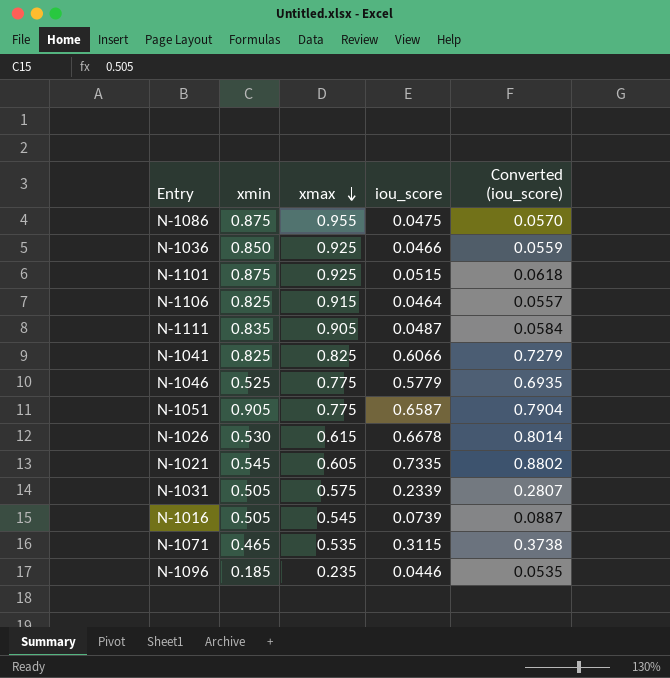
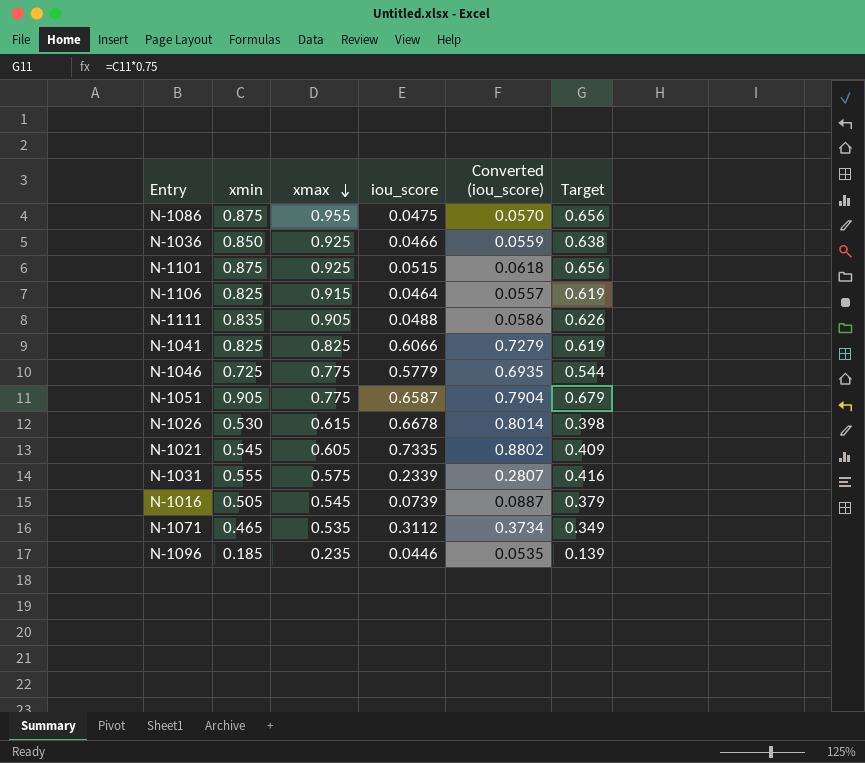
column Target | formula: none -> [xmin] * 0.75
N-1111 | iou_score: 0.0487 -> 0.0488
N-1111 | Converted (iou_score): 0.0584 -> 0.0586
N-1046 | xmin: 0.525 -> 0.725
N-1031 | xmin: 0.505 -> 0.555
N-1071 | iou_score: 0.3115 -> 0.3112
N-1071 | Converted (iou_score): 0.3738 -> 0.3734

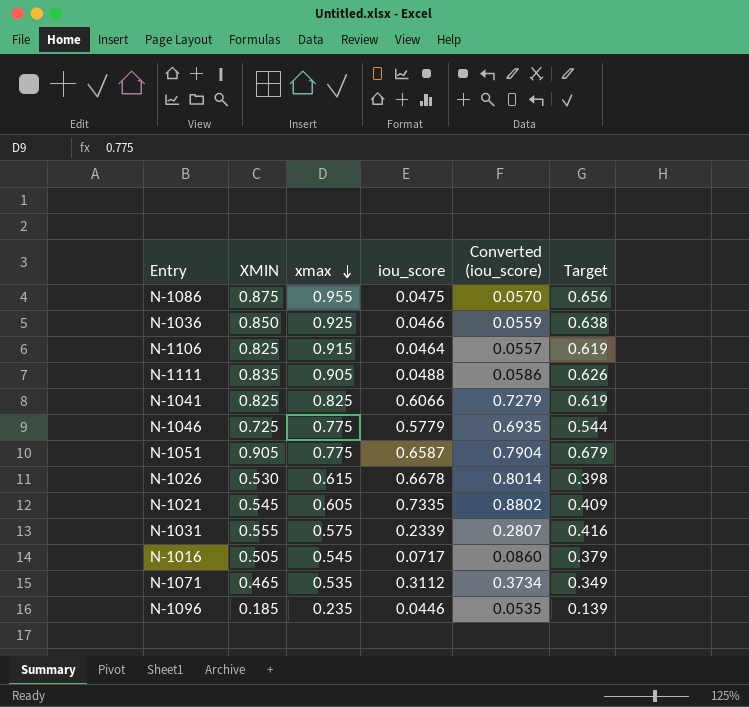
column name: xmin -> XMIN
row N-1101: 0.875 | 0.925 | 0.0515 | 0.0618 | 0.656 -> none
N-1016 | iou_score: 0.0739 -> 0.0717
N-1016 | Converted (iou_score): 0.0887 -> 0.0860

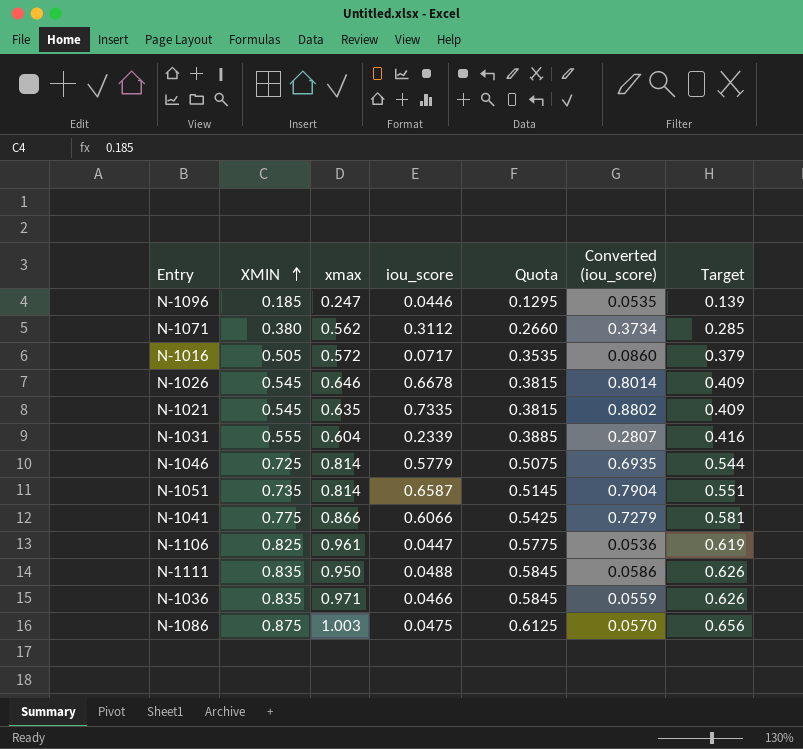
row order: xmax descending -> XMIN ascending
column Quota | formula: none -> [XMIN] * 0.7
N-1096 | xmax: 0.235 -> 0.247
N-1071 | XMIN: 0.465 -> 0.380
N-1071 | xmax: 0.535 -> 0.562
N-1071 | Target: 0.349 -> 0.285
N-1016 | xmax: 0.545 -> 0.572
N-1026 | XMIN: 0.530 -> 0.545
N-1026 | xmax: 0.615 -> 0.646
N-1026 | Target: 0.398 -> 0.409
N-1021 | xmax: 0.605 -> 0.635
N-1031 | xmax: 0.575 -> 0.604
N-1046 | xmax: 0.775 -> 0.814
N-1051 | XMIN: 0.905 -> 0.735
N-1051 | xmax: 0.775 -> 0.814
N-1051 | Target: 0.679 -> 0.551
N-1041 | XMIN: 0.825 -> 0.775
N-1041 | xmax: 0.825 -> 0.866
N-1041 | Target: 0.619 -> 0.581
N-1106 | xmax: 0.915 -> 0.961
N-1106 | iou_score: 0.0464 -> 0.0447
N-1106 | Converted (iou_score): 0.0557 -> 0.0536
N-1111 | xmax: 0.905 -> 0.950
N-1036 | XMIN: 0.850 -> 0.835
N-1036 | xmax: 0.925 -> 0.971
N-1036 | Target: 0.638 -> 0.626
N-1086 | xmax: 0.955 -> 1.003

